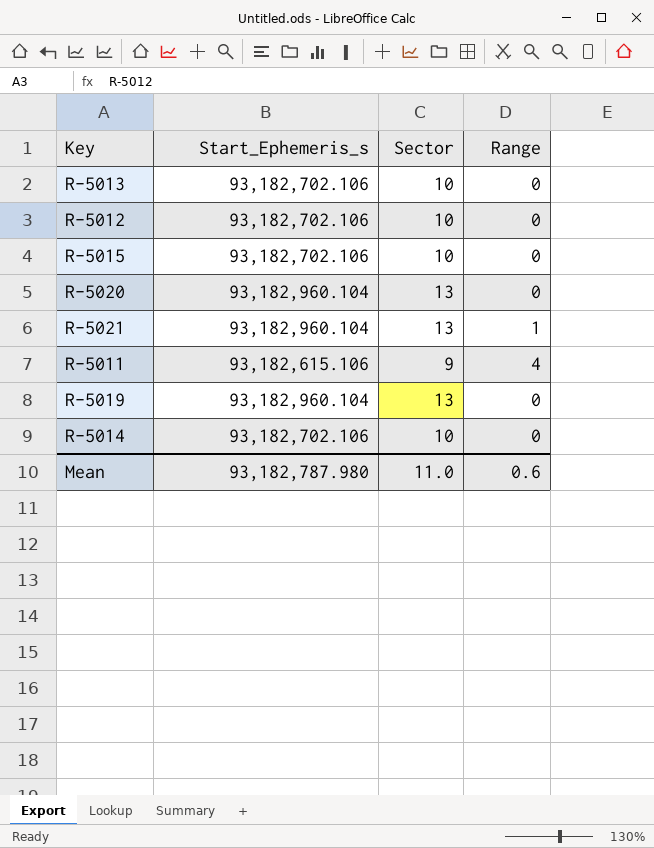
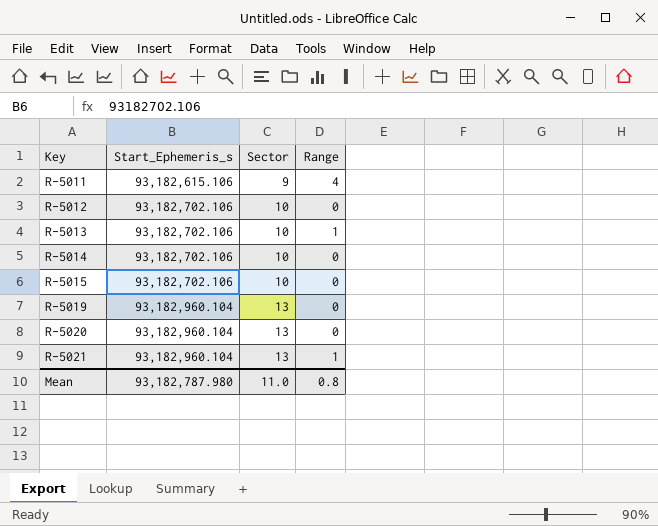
row order: none -> Key ascending
R-5013 | Range: 0 -> 1
Mean | Range: 0.6 -> 0.8

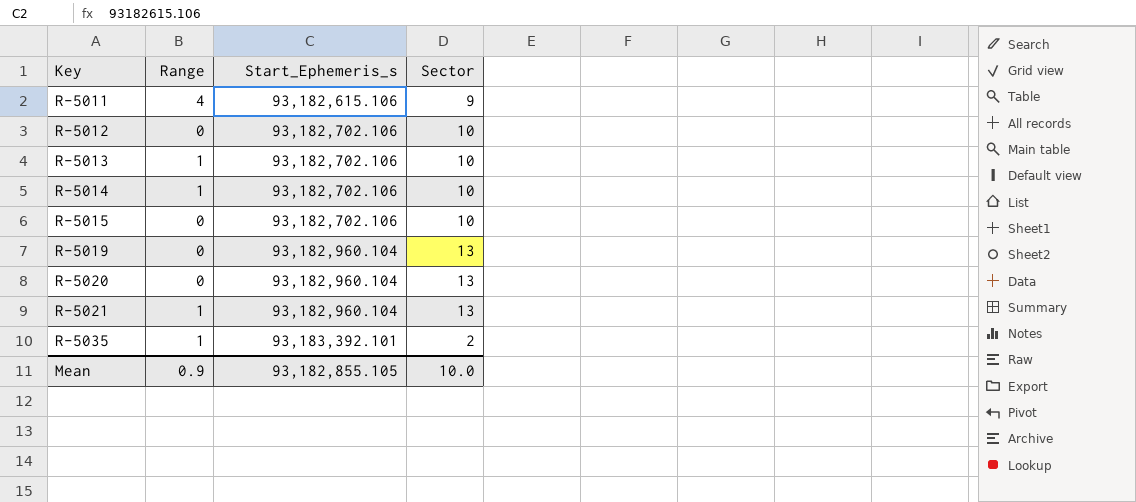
column Range | position: 4 -> 2
R-5014 | Range: 0 -> 1
row R-5035: none -> 1 | 93,183,392.101 | 2
Mean | Range: 0.8 -> 0.9
Mean | Start_Ephemeris_s: 93,182,787.980 -> 93,182,855.105
Mean | Sector: 11.0 -> 10.0

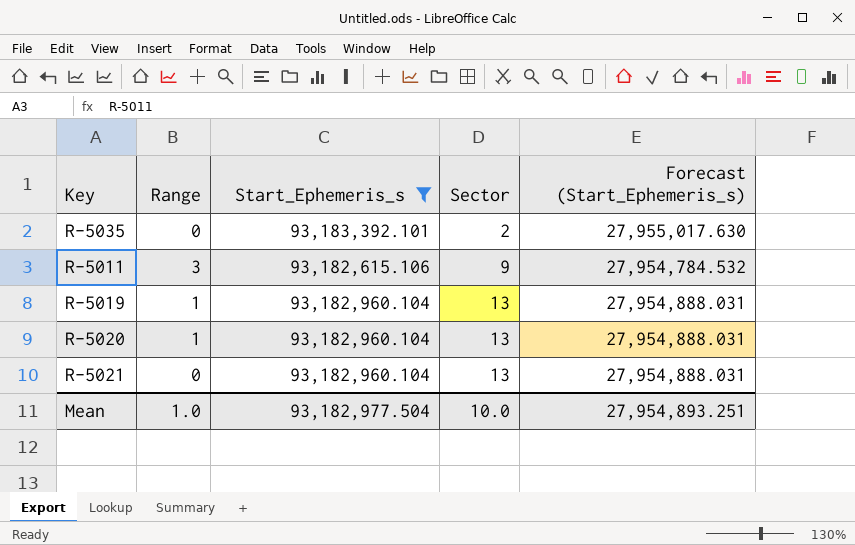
filter: none -> Start_Ephemeris_s != 93,182,702.106
row order: Key ascending -> Sector ascending
column Forecast (Start_Ephemeris_s) | formula: none -> [Start_Ephemeris_s] * 0.3
R-5035 | Range: 1 -> 0
R-5011 | Range: 4 -> 3
R-5019 | Range: 0 -> 1
R-5020 | Range: 0 -> 1
R-5021 | Range: 1 -> 0
Mean | Range: 0.9 -> 1.0
Mean | Start_Ephemeris_s: 93,182,855.105 -> 93,182,977.504

